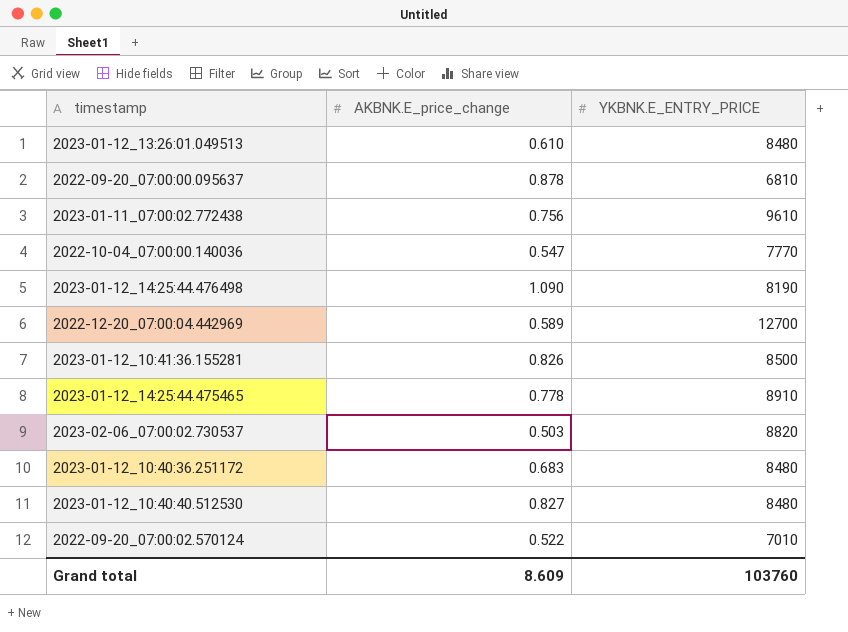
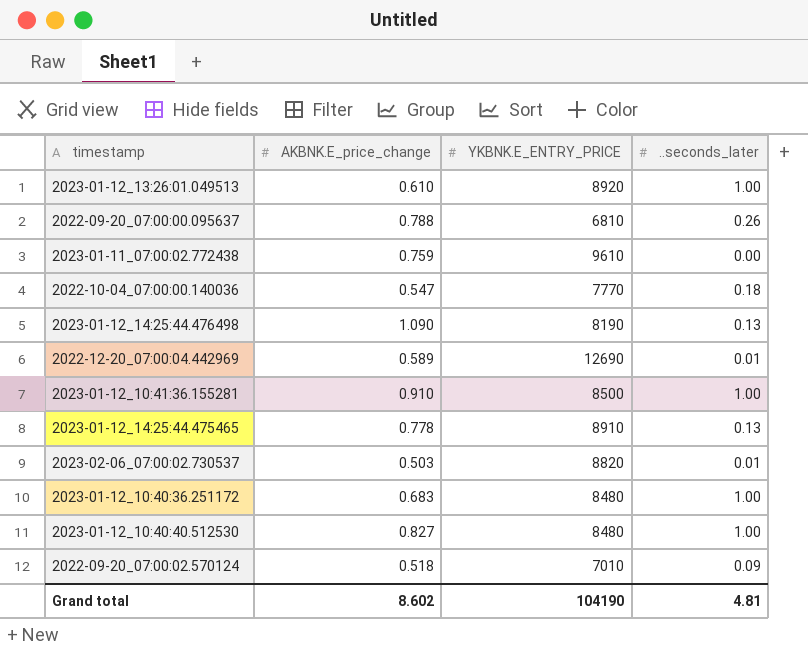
column ..seconds_later | position: none -> 4
2023-01-12_13:26:01.049513 | YKBNK.E_ENTRY_PRICE: 8480 -> 8920
2022-09-20_07:00:00.095637 | AKBNK.E_price_change: 0.878 -> 0.788
2023-01-11_07:00:02.772438 | AKBNK.E_price_change: 0.756 -> 0.759
2022-12-20_07:00:04.442969 | YKBNK.E_ENTRY_PRICE: 12700 -> 12690
2023-01-12_10:41:36.155281 | AKBNK.E_price_change: 0.826 -> 0.910
2022-09-20_07:00:02.570124 | AKBNK.E_price_change: 0.522 -> 0.518
Grand total | AKBNK.E_price_change: 8.609 -> 8.602
Grand total | YKBNK.E_ENTRY_PRICE: 103760 -> 104190

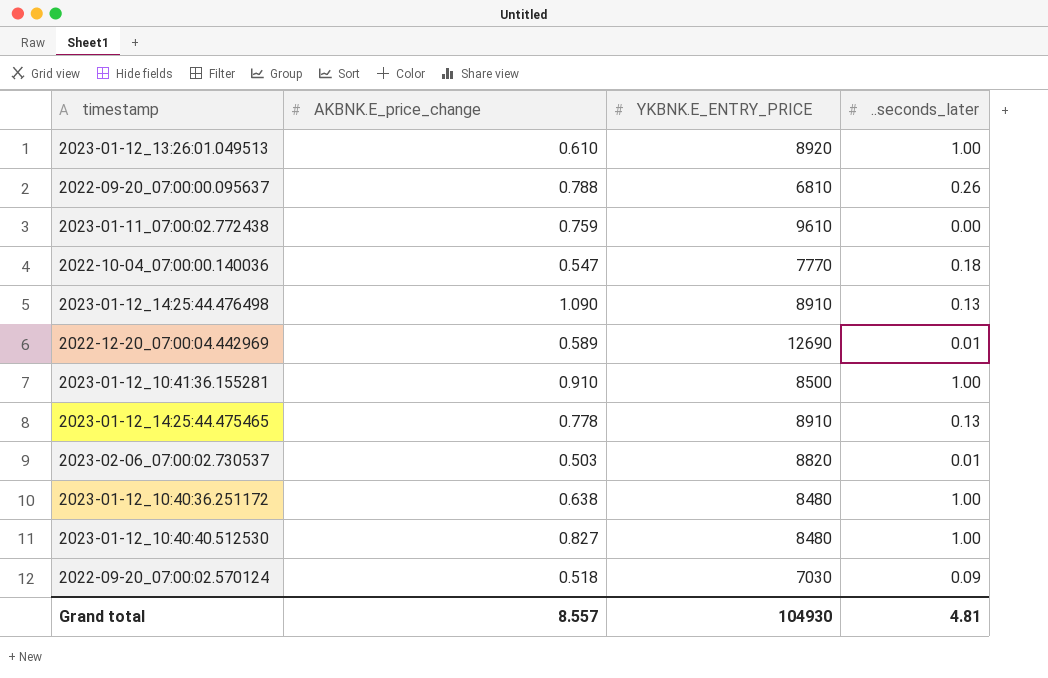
2023-01-12_14:25:44.476498 | YKBNK.E_ENTRY_PRICE: 8190 -> 8910
2023-01-12_10:40:36.251172 | AKBNK.E_price_change: 0.683 -> 0.638
2022-09-20_07:00:02.570124 | YKBNK.E_ENTRY_PRICE: 7010 -> 7030
Grand total | AKBNK.E_price_change: 8.602 -> 8.557
Grand total | YKBNK.E_ENTRY_PRICE: 104190 -> 104930

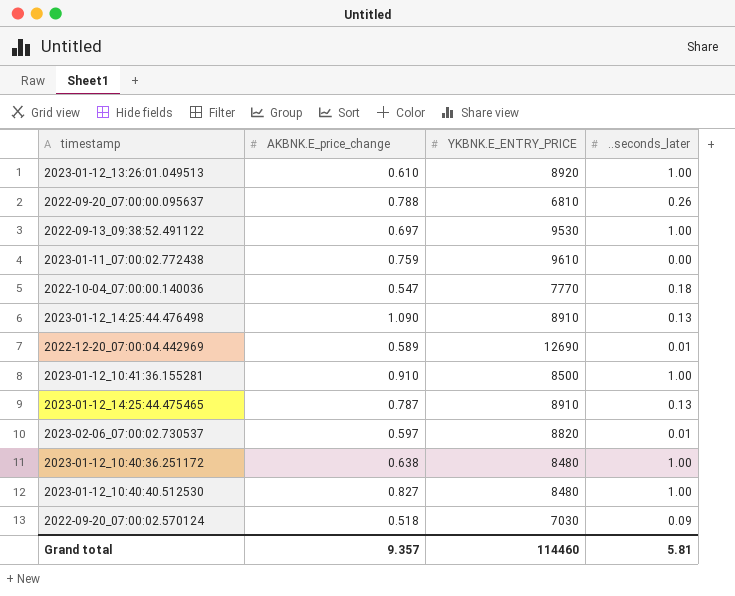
row 2022-09-13_09:38:52.491122: none -> 0.697 | 9530 | 1.00
2023-01-12_14:25:44.475465 | AKBNK.E_price_change: 0.778 -> 0.787
2023-02-06_07:00:02.730537 | AKBNK.E_price_change: 0.503 -> 0.597
Grand total | AKBNK.E_price_change: 8.557 -> 9.357
Grand total | YKBNK.E_ENTRY_PRICE: 104930 -> 114460
Grand total | ..seconds_later: 4.81 -> 5.81

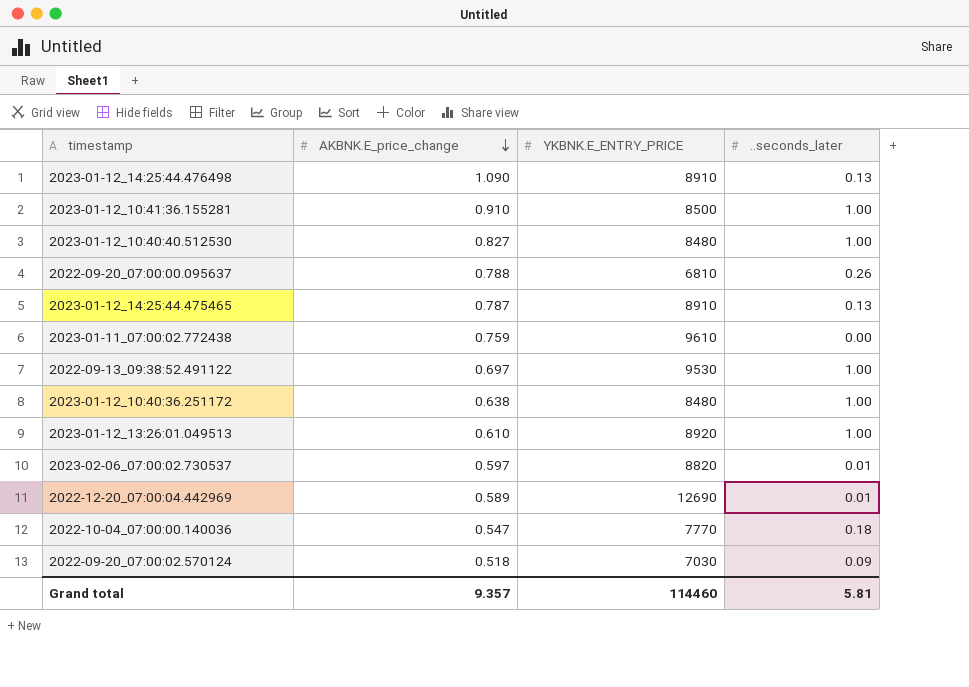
row order: none -> AKBNK.E_price_change descending

